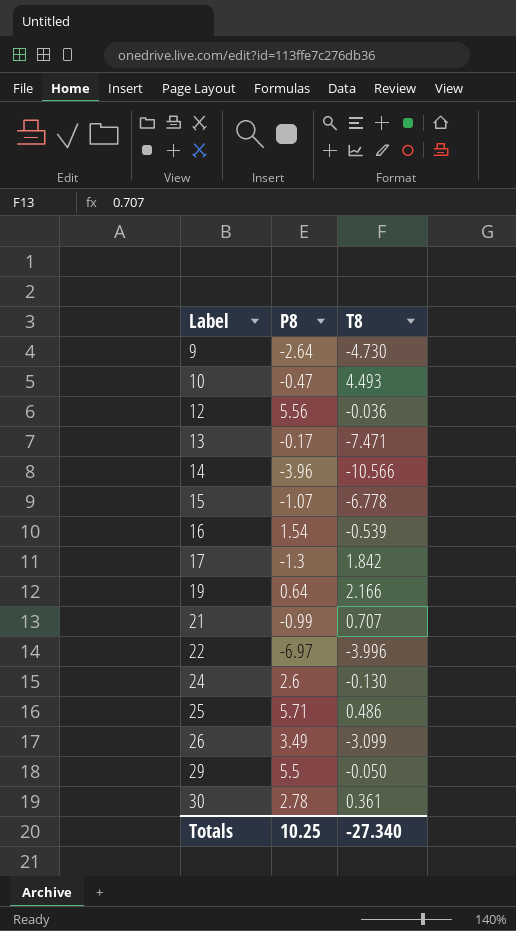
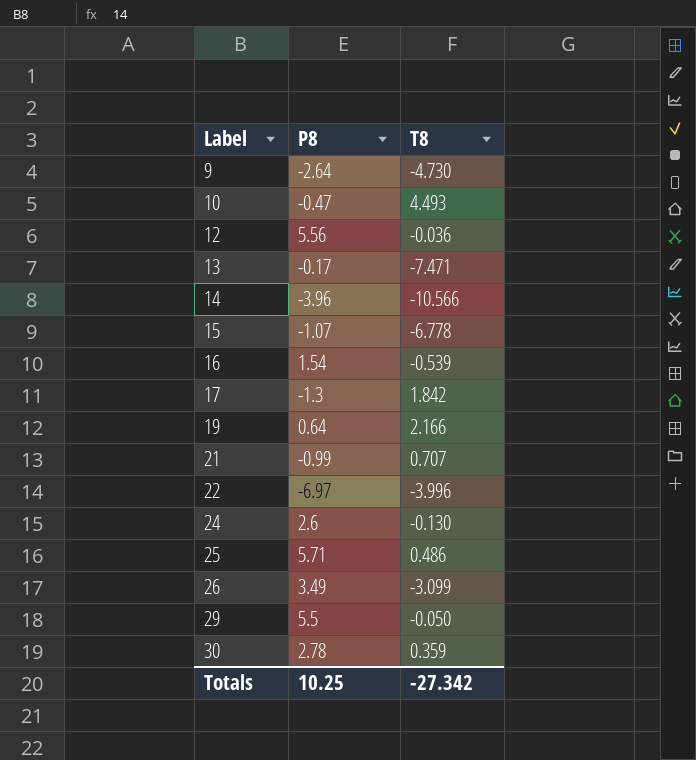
30 | T8: 0.361 -> 0.359
Totals | T8: -27.340 -> -27.342

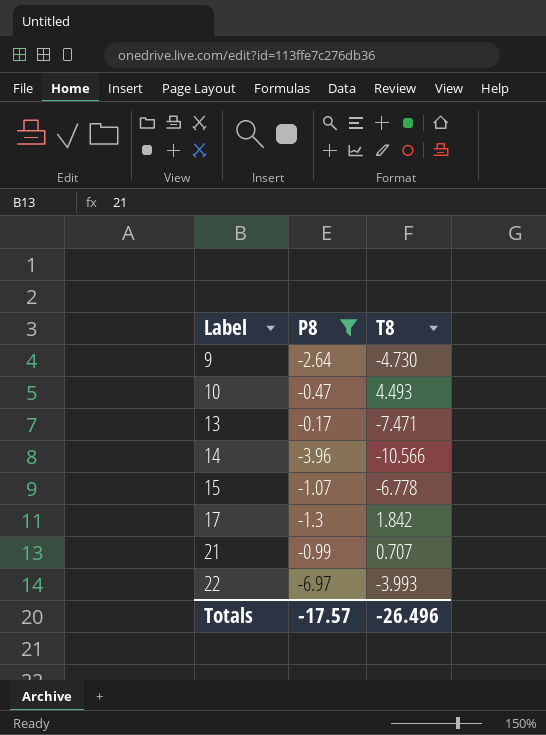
filter: none -> P8 <= -0.17
22 | T8: -3.996 -> -3.993
Totals | P8: 10.25 -> -17.57
Totals | T8: -27.342 -> -26.496

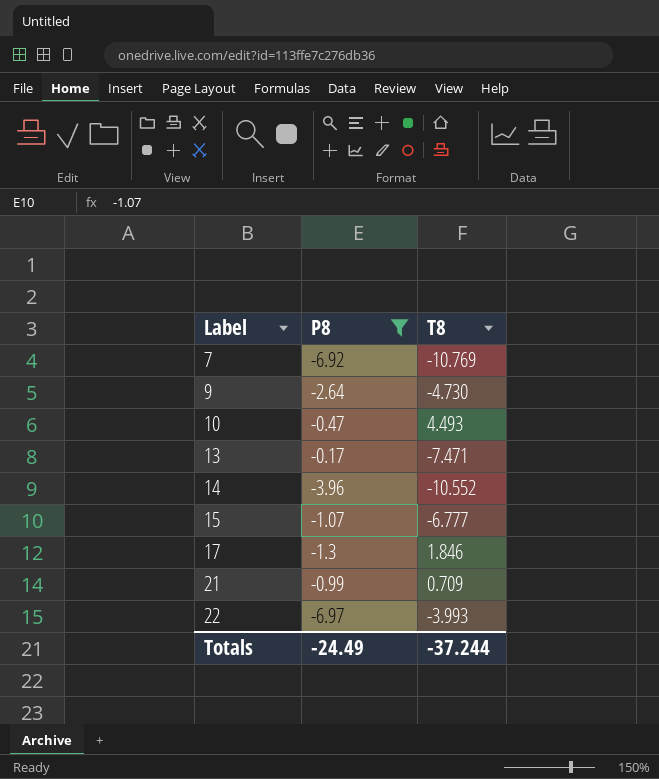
row 7: none -> -6.92 | -10.769
14 | T8: -10.566 -> -10.552
15 | T8: -6.778 -> -6.777
17 | T8: 1.842 -> 1.846
21 | T8: 0.707 -> 0.709
Totals | P8: -17.57 -> -24.49
Totals | T8: -26.496 -> -37.244

